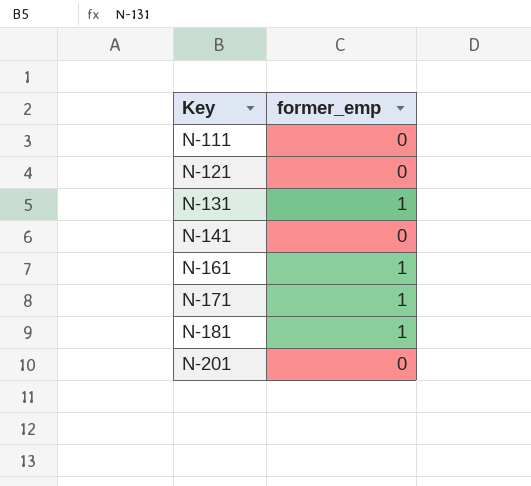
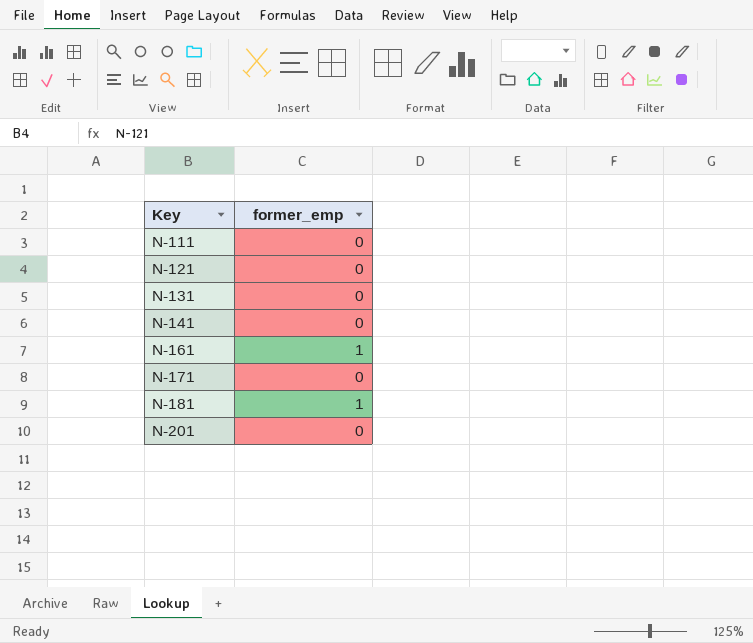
N-131 | former_emp: 1 -> 0
N-171 | former_emp: 1 -> 0

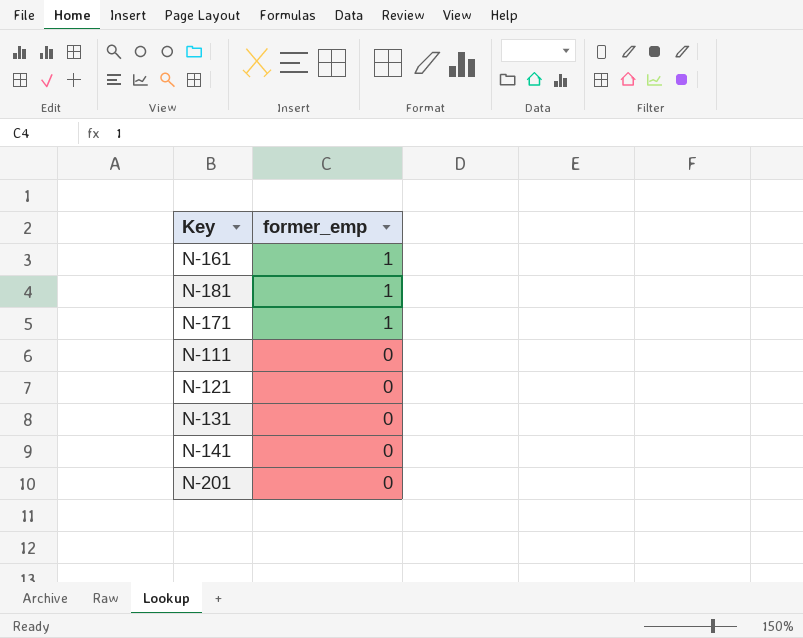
row order: Key ascending -> former_emp descending
N-171 | former_emp: 0 -> 1

